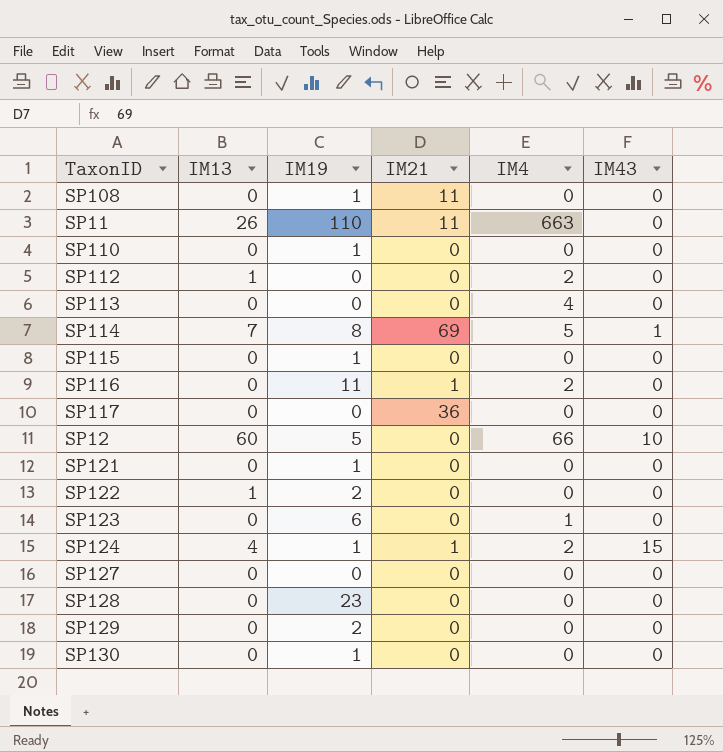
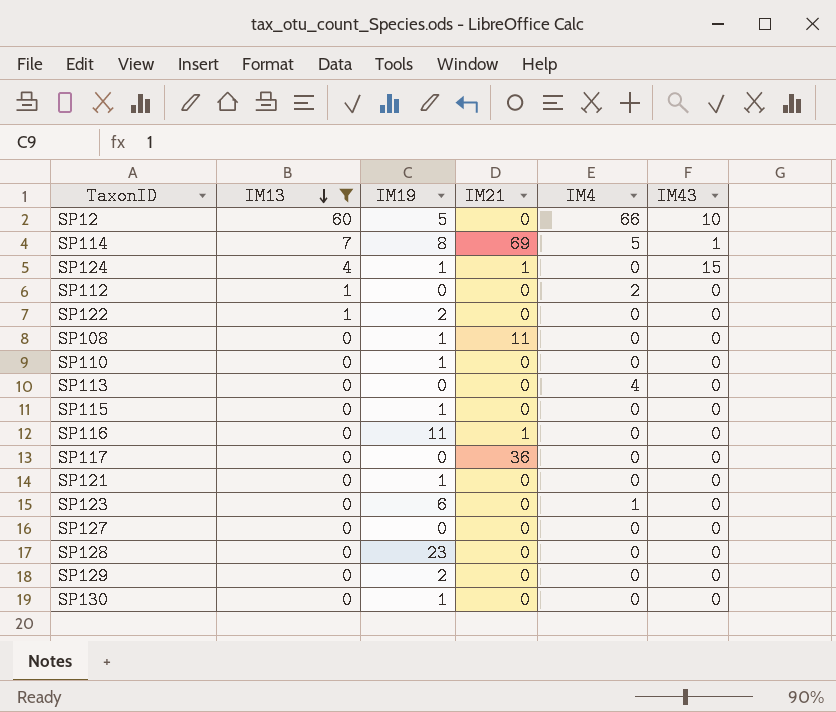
filter: none -> IM13 != 26
row order: none -> IM13 descending
SP124 | IM4: 2 -> 0
SP116 | IM4: 2 -> 0

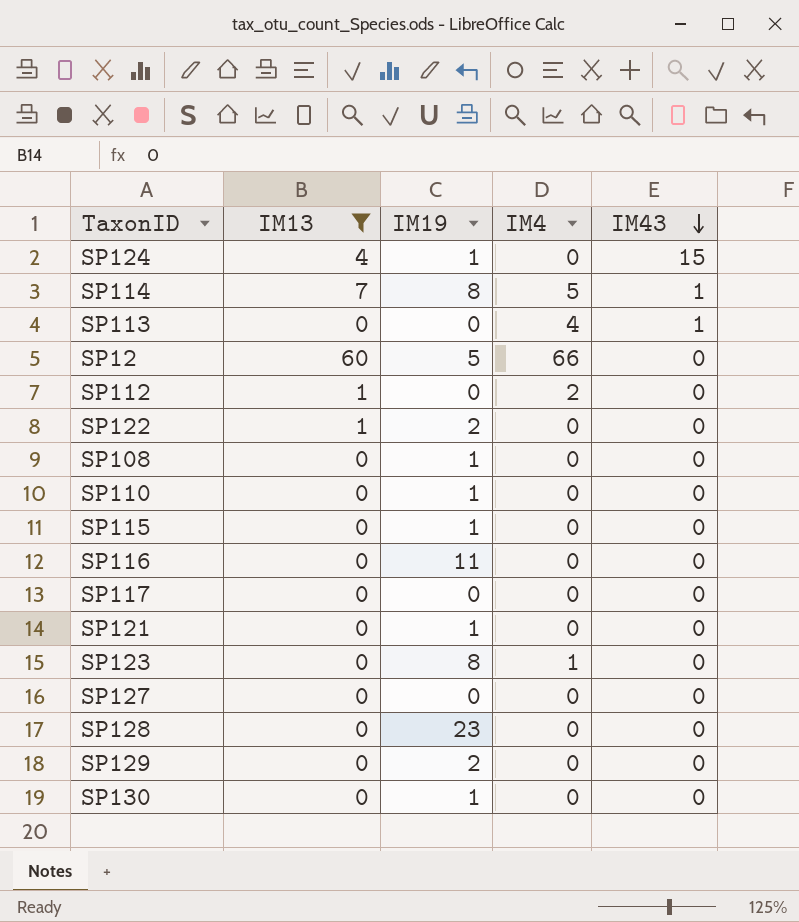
row order: IM13 descending -> IM43 descending
column IM21 | position: 4 -> none
SP113 | IM43: 0 -> 1
SP12 | IM43: 10 -> 0
SP123 | IM19: 6 -> 8

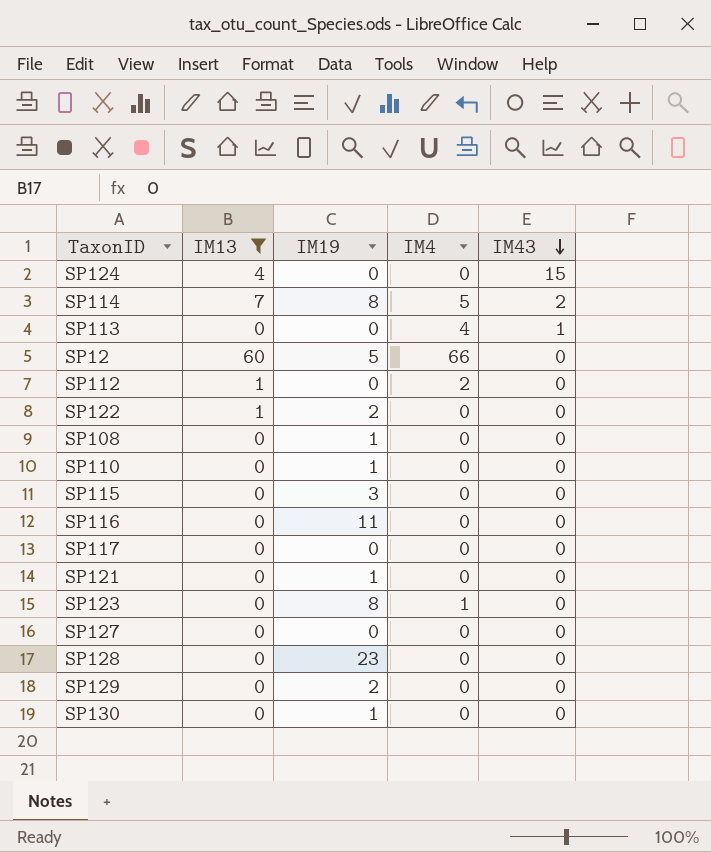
SP124 | IM19: 1 -> 0
SP114 | IM43: 1 -> 2
SP115 | IM19: 1 -> 3

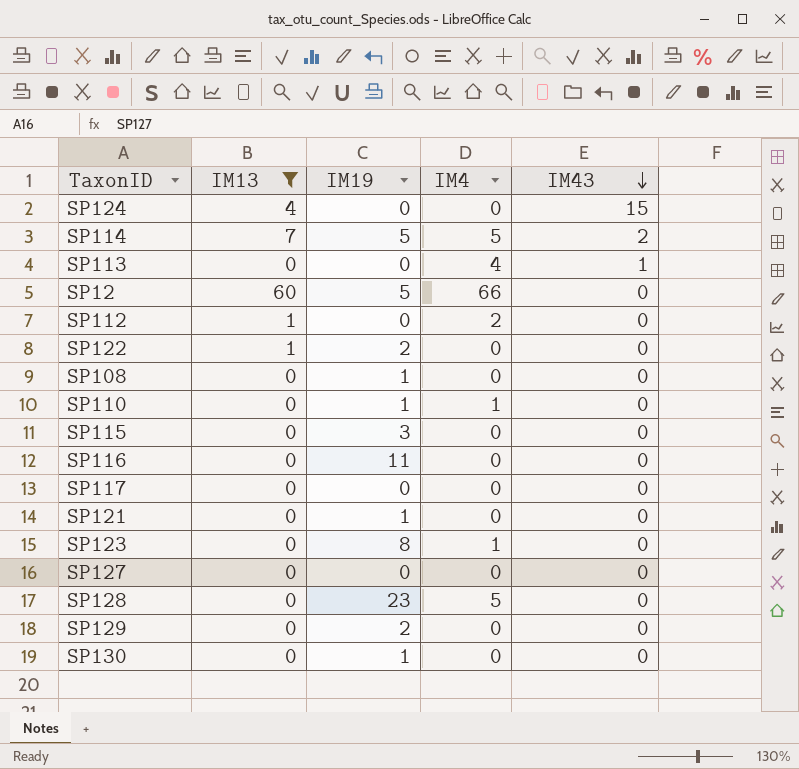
SP114 | IM19: 8 -> 5
SP110 | IM4: 0 -> 1
SP128 | IM4: 0 -> 5

